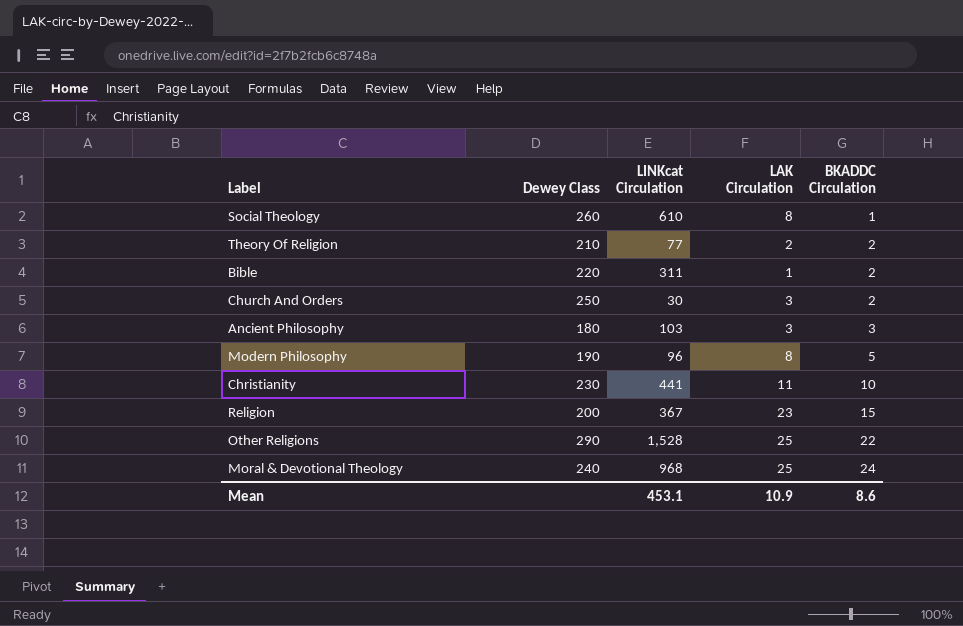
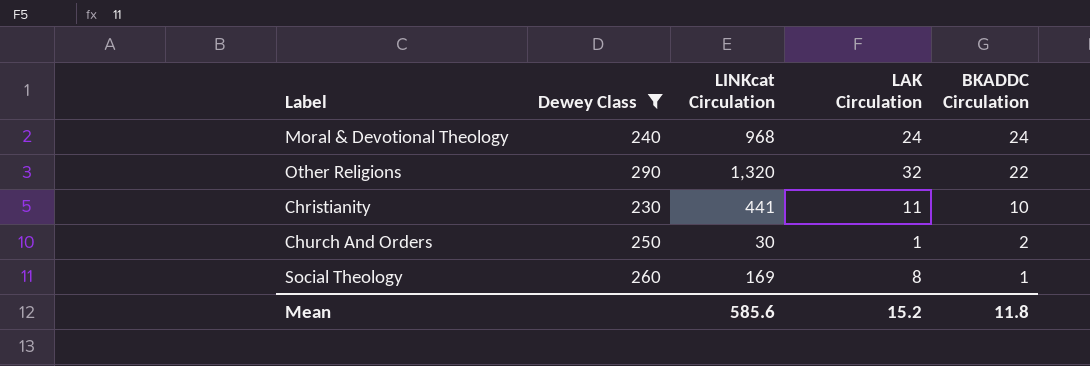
filter: none -> Dewey Class >= 230
row order: BKADDC Circulation ascending -> BKADDC Circulation descending
Moral & Devotional Theology | LAK Circulation: 25 -> 24
Other Religions | LINKcat Circulation: 1,528 -> 1,320
Other Religions | LAK Circulation: 25 -> 32
Church And Orders | LAK Circulation: 3 -> 1
Social Theology | LINKcat Circulation: 610 -> 169
Mean | LINKcat Circulation: 453.1 -> 585.6
Mean | LAK Circulation: 10.9 -> 15.2
Mean | BKADDC Circulation: 8.6 -> 11.8

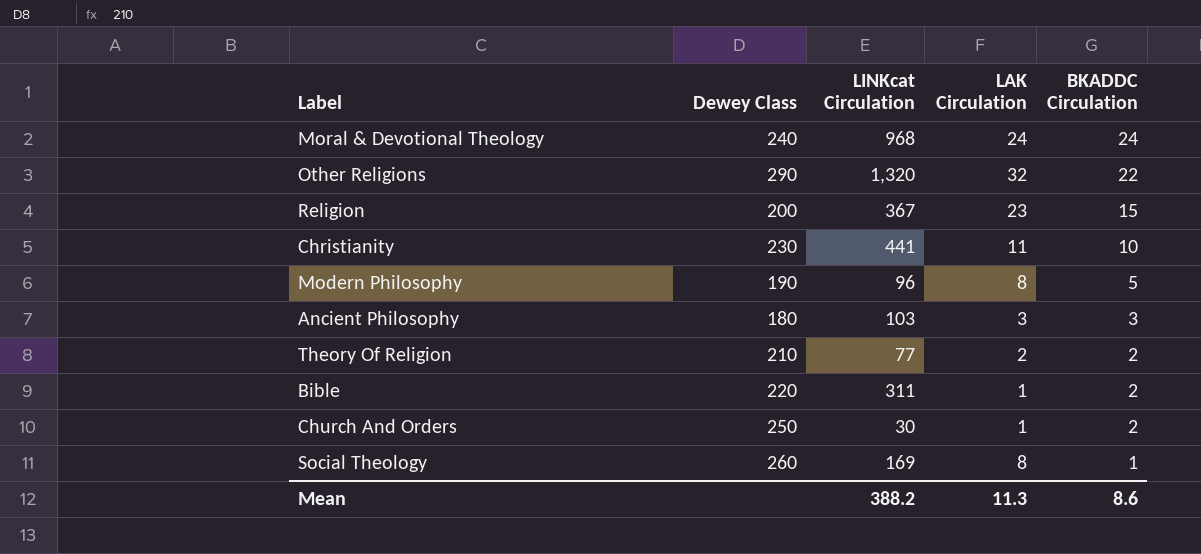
filter: Dewey Class >= 230 -> none
Mean | LINKcat Circulation: 585.6 -> 388.2
Mean | LAK Circulation: 15.2 -> 11.3
Mean | BKADDC Circulation: 11.8 -> 8.6

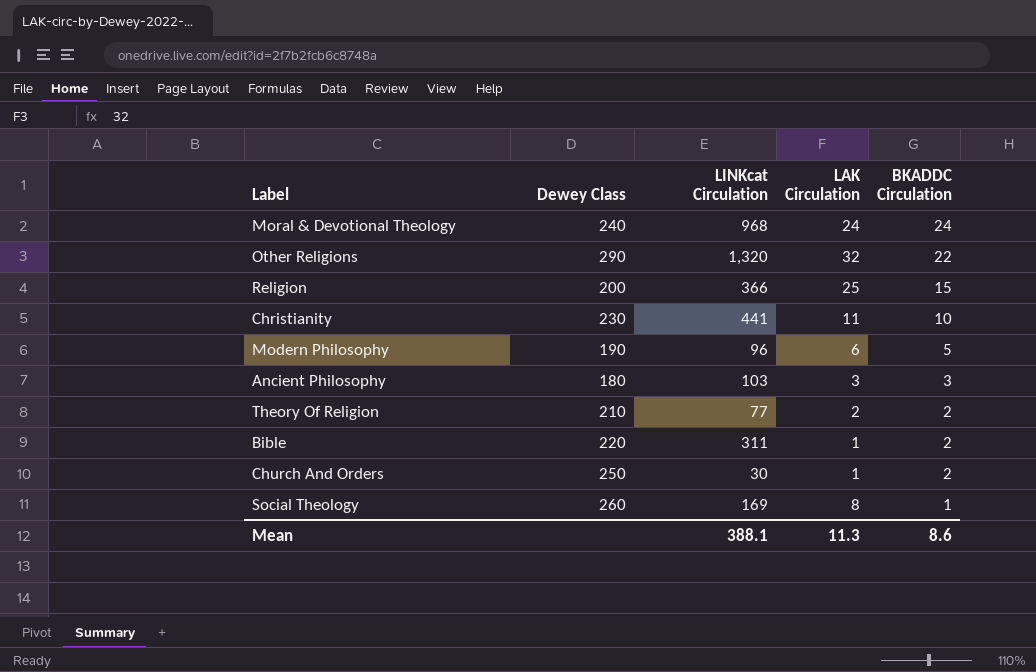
Religion | LINKcat Circulation: 367 -> 366
Religion | LAK Circulation: 23 -> 25
Modern Philosophy | LAK Circulation: 8 -> 6
Mean | LINKcat Circulation: 388.2 -> 388.1

